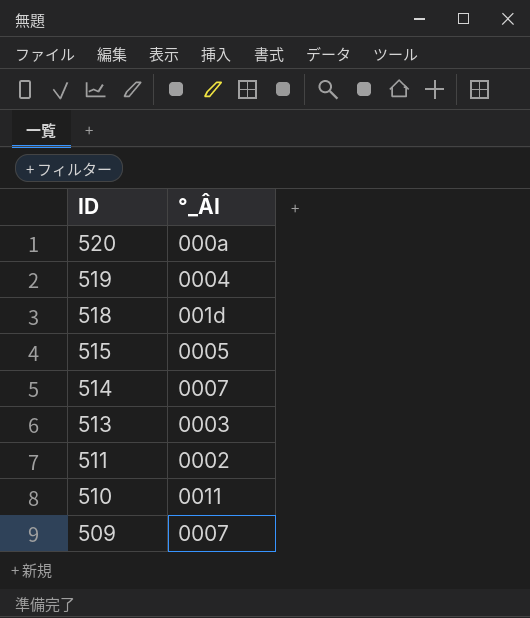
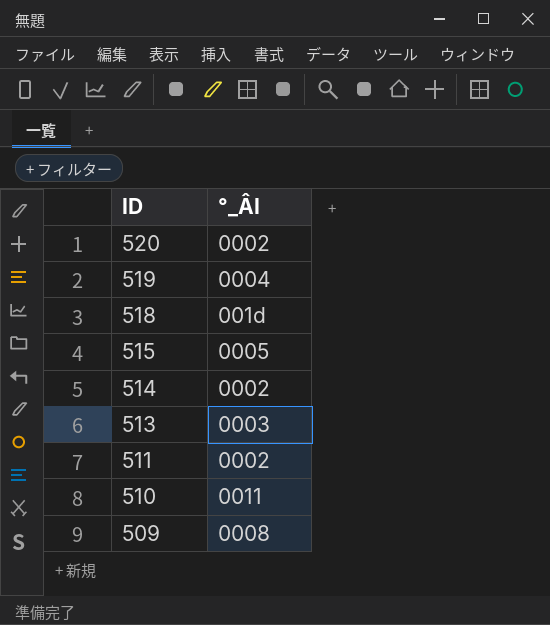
520 | °_ÂI: 000a -> 0002
514 | °_ÂI: 0007 -> 0002
509 | °_ÂI: 0007 -> 0008

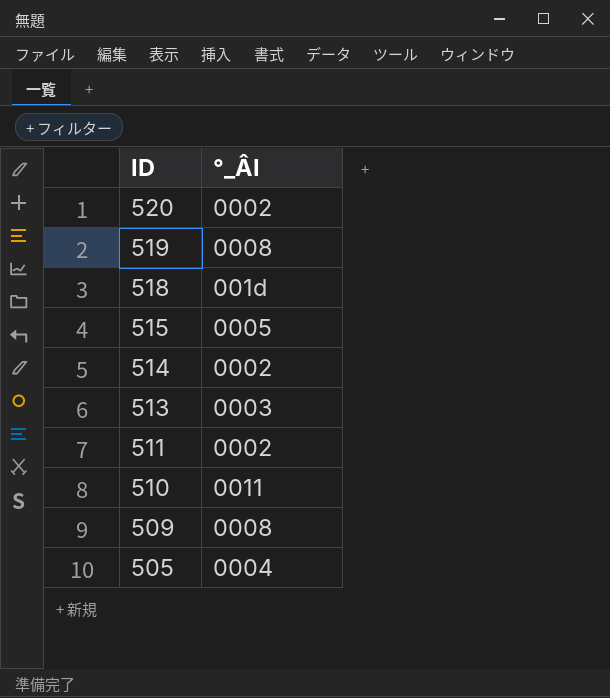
519 | °_ÂI: 0004 -> 0008
row 505: none -> 0004

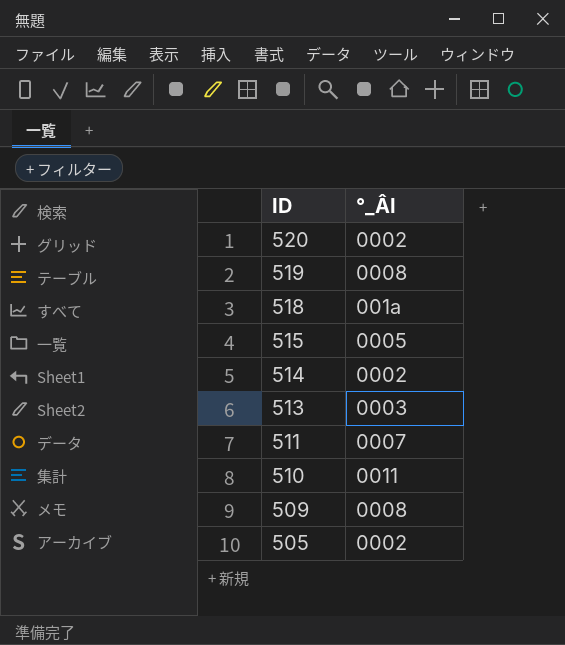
518 | °_ÂI: 001d -> 001a
511 | °_ÂI: 0002 -> 0007
505 | °_ÂI: 0004 -> 0002

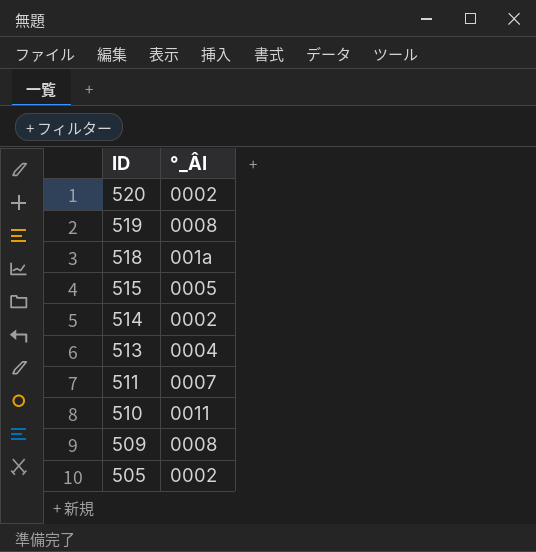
513 | °_ÂI: 0003 -> 0004

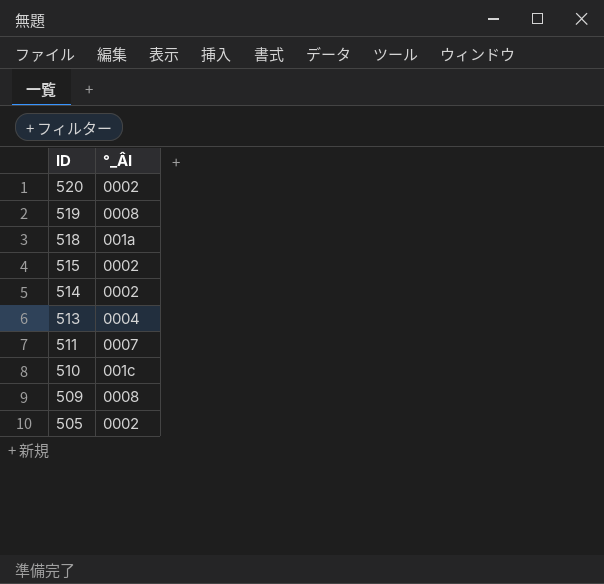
515 | °_ÂI: 0005 -> 0002
510 | °_ÂI: 0011 -> 001c

